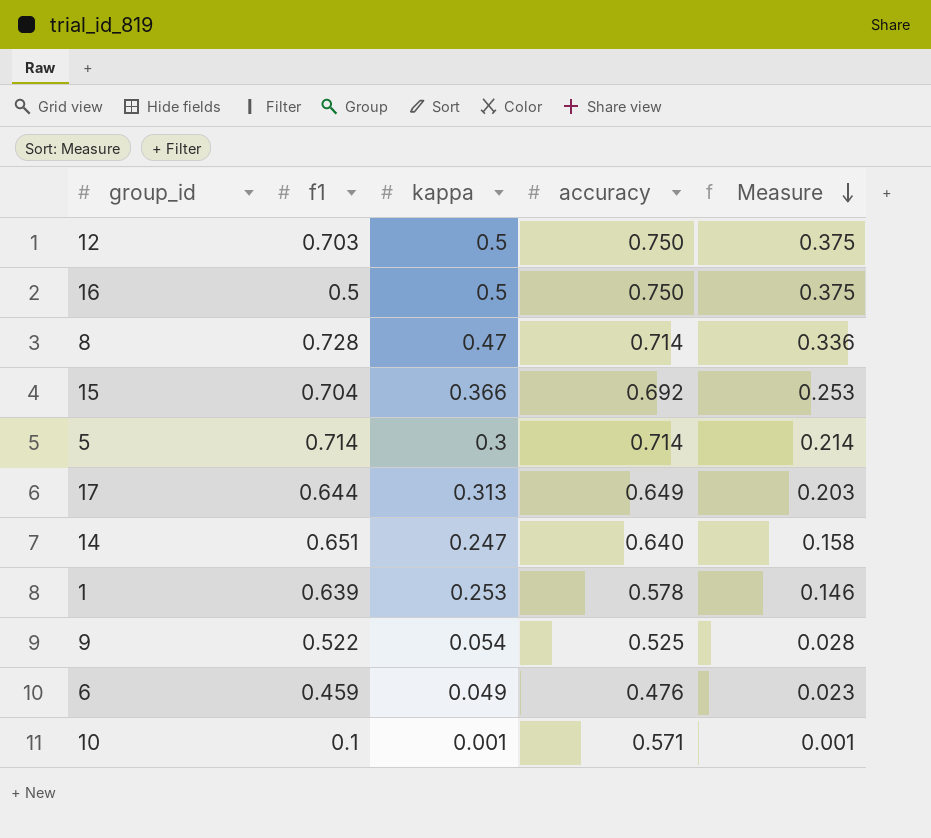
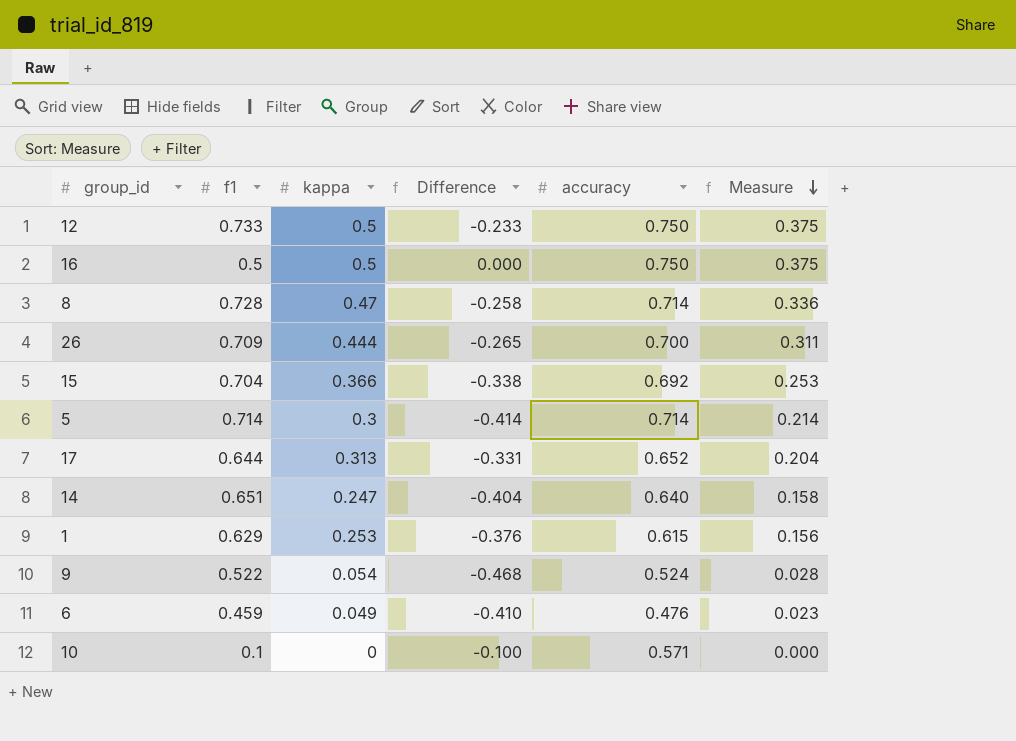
column Difference | formula: none -> [kappa] - [f1]
12 | f1: 0.703 -> 0.733
row 26: none -> 0.709 | 0.444 | -0.265 | 0.700 | 0.311
17 | accuracy: 0.649 -> 0.652
17 | Measure: 0.203 -> 0.204
1 | f1: 0.639 -> 0.629
1 | accuracy: 0.578 -> 0.615
1 | Measure: 0.146 -> 0.156
9 | accuracy: 0.525 -> 0.524
10 | kappa: 0.001 -> 0
10 | Measure: 0.001 -> 0.000

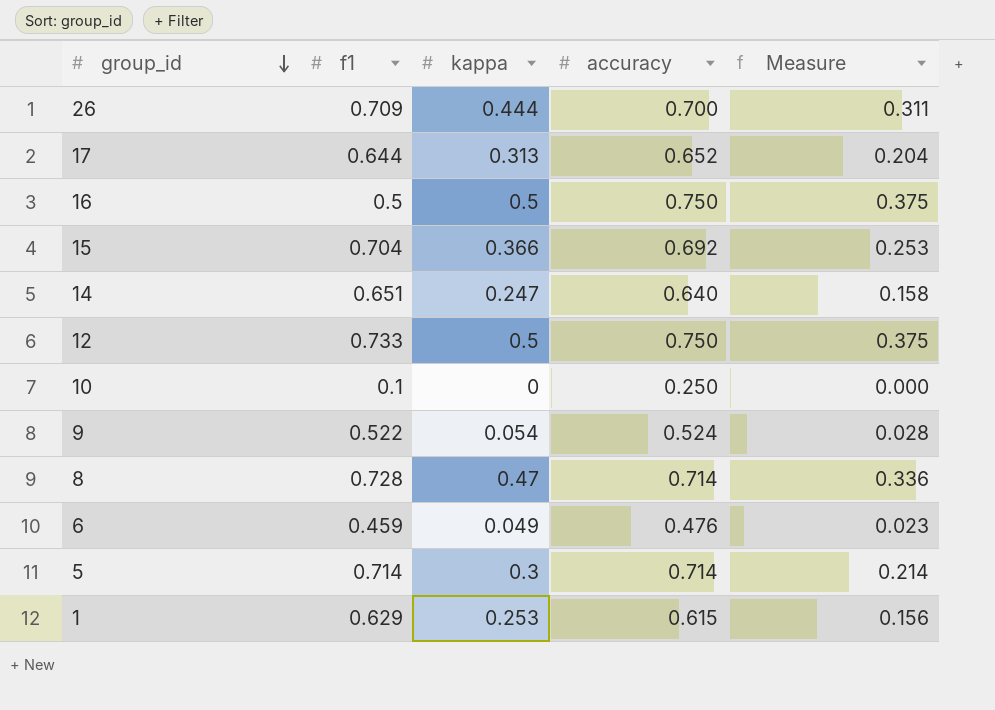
row order: Measure descending -> group_id descending
column Difference | formula: [kappa] - [f1] -> none
10 | accuracy: 0.571 -> 0.250

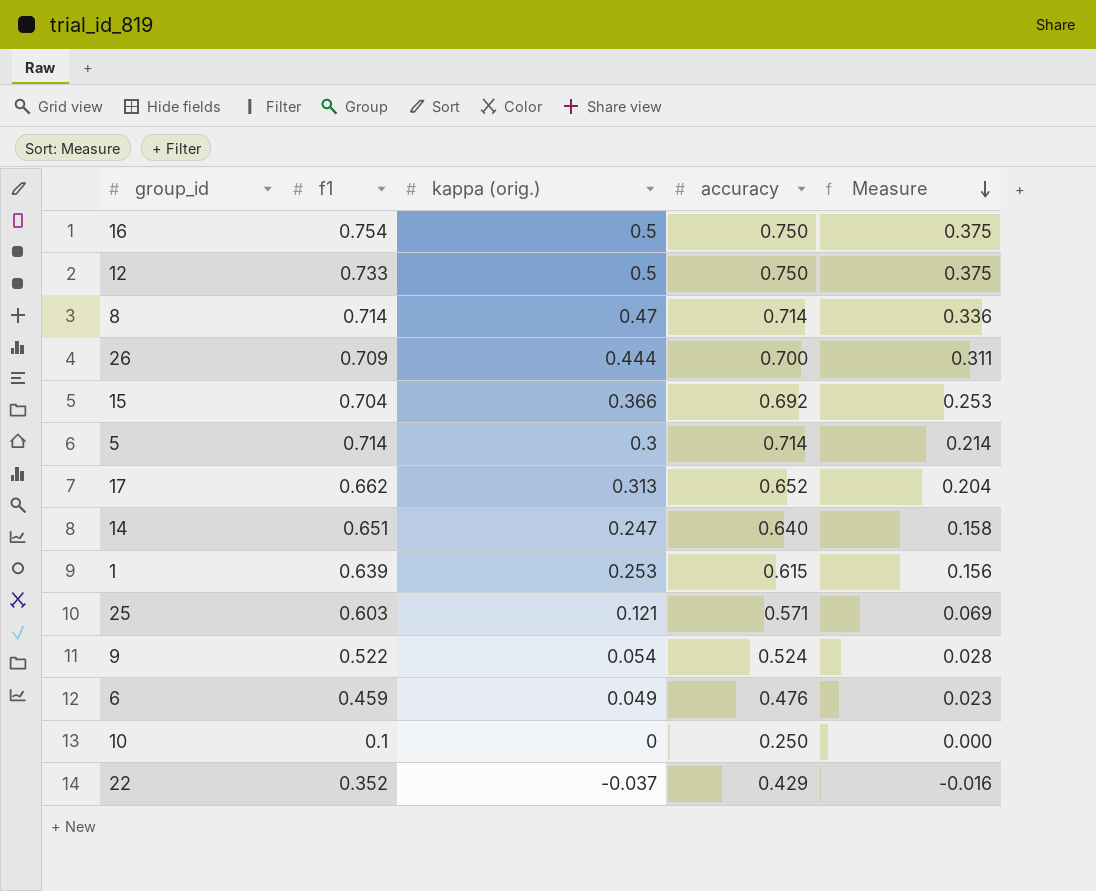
row order: group_id descending -> Measure descending
column name: kappa -> kappa (orig.)
16 | f1: 0.5 -> 0.754
8 | f1: 0.728 -> 0.714
17 | f1: 0.644 -> 0.662
1 | f1: 0.629 -> 0.639
row 25: none -> 0.603 | 0.121 | 0.571 | 0.069
row 22: none -> 0.352 | -0.037 | 0.429 | -0.016

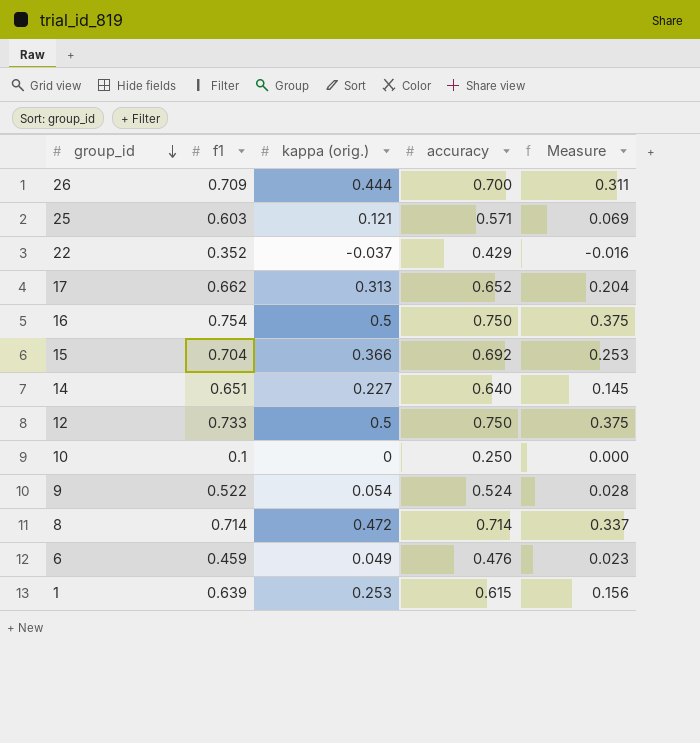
row order: Measure descending -> group_id descending
row 5: 0.714 | 0.3 | 0.714 | 0.214 -> none
14 | kappa (orig.): 0.247 -> 0.227
14 | Measure: 0.158 -> 0.145
8 | kappa (orig.): 0.47 -> 0.472
8 | Measure: 0.336 -> 0.337

